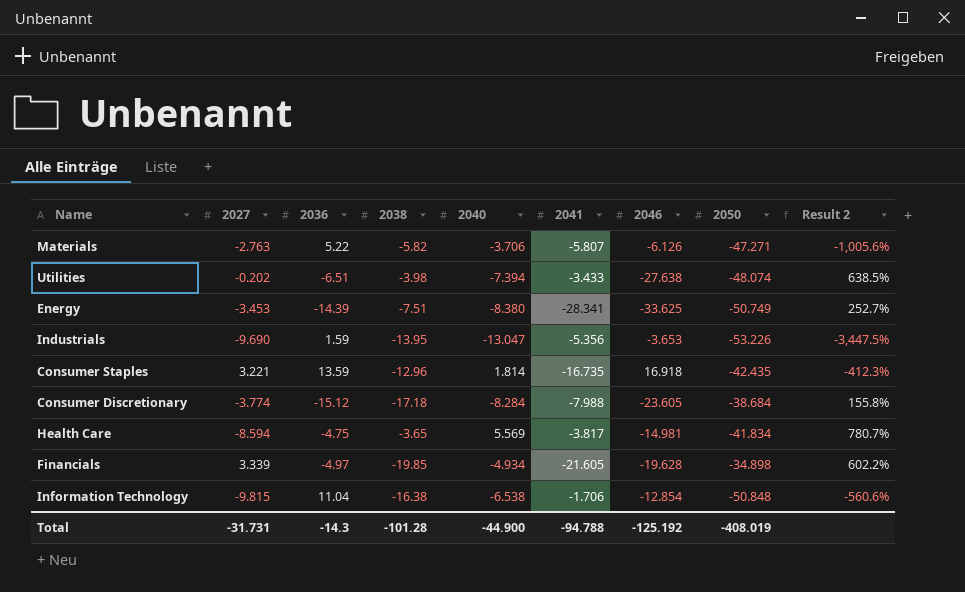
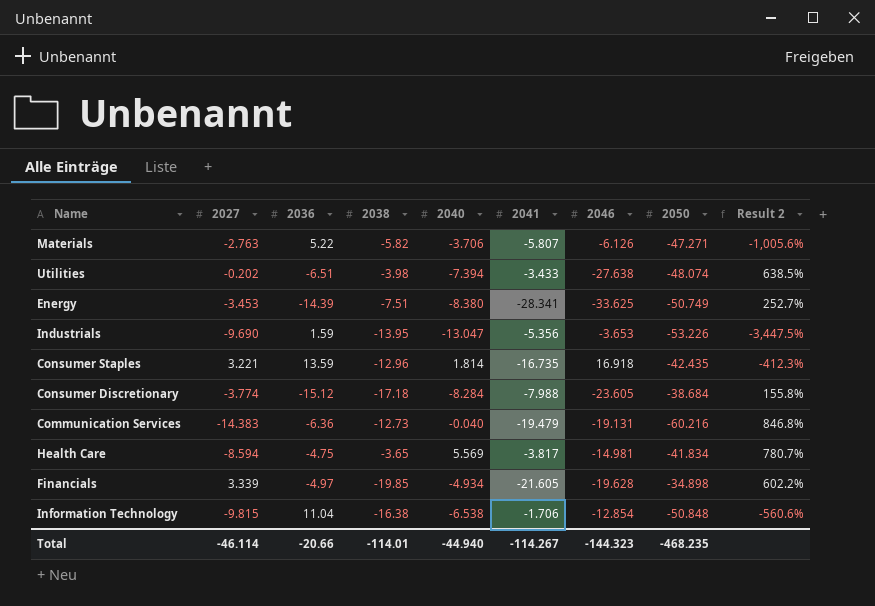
row Communication Services: none -> -14.383 | -6.36 | -12.73 | -0.040 | -19.479 | -19.131 | -60.216 | 846.8%
Total | 2027: -31.731 -> -46.114
Total | 2036: -14.3 -> -20.66
Total | 2038: -101.28 -> -114.01
Total | 2040: -44.900 -> -44.940
Total | 2041: -94.788 -> -114.267
Total | 2046: -125.192 -> -144.323
Total | 2050: -408.019 -> -468.235

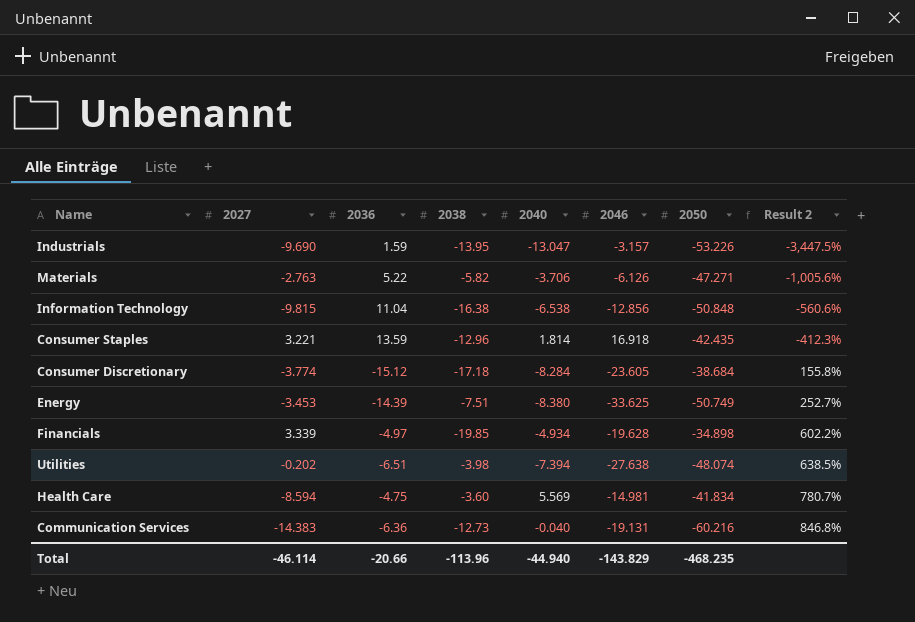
row order: none -> Result 2 ascending
column 2041 | position: 6 -> none
Industrials | 2046: -3.653 -> -3.157
Information Technology | 2046: -12.854 -> -12.856
Health Care | 2038: -3.65 -> -3.60
Total | 2038: -114.01 -> -113.96
Total | 2046: -144.323 -> -143.829

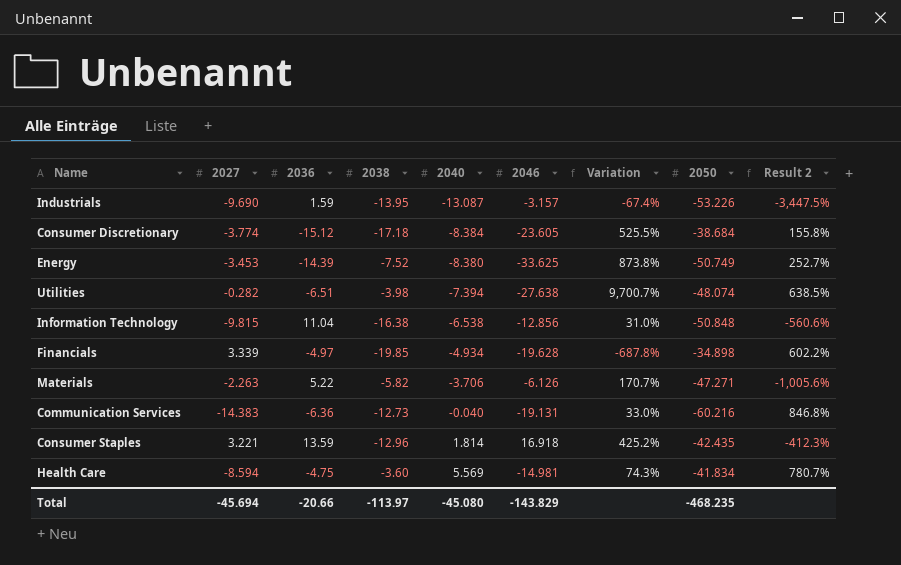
row order: Result 2 ascending -> 2040 ascending
column Variation | formula: none -> ([2046] - [2027]) / [2027]
Industrials | 2040: -13.047 -> -13.087
Consumer Discretionary | 2040: -8.284 -> -8.384
Energy | 2038: -7.51 -> -7.52
Utilities | 2027: -0.202 -> -0.282
Materials | 2027: -2.763 -> -2.263
Total | 2027: -46.114 -> -45.694
Total | 2038: -113.96 -> -113.97
Total | 2040: -44.940 -> -45.080

